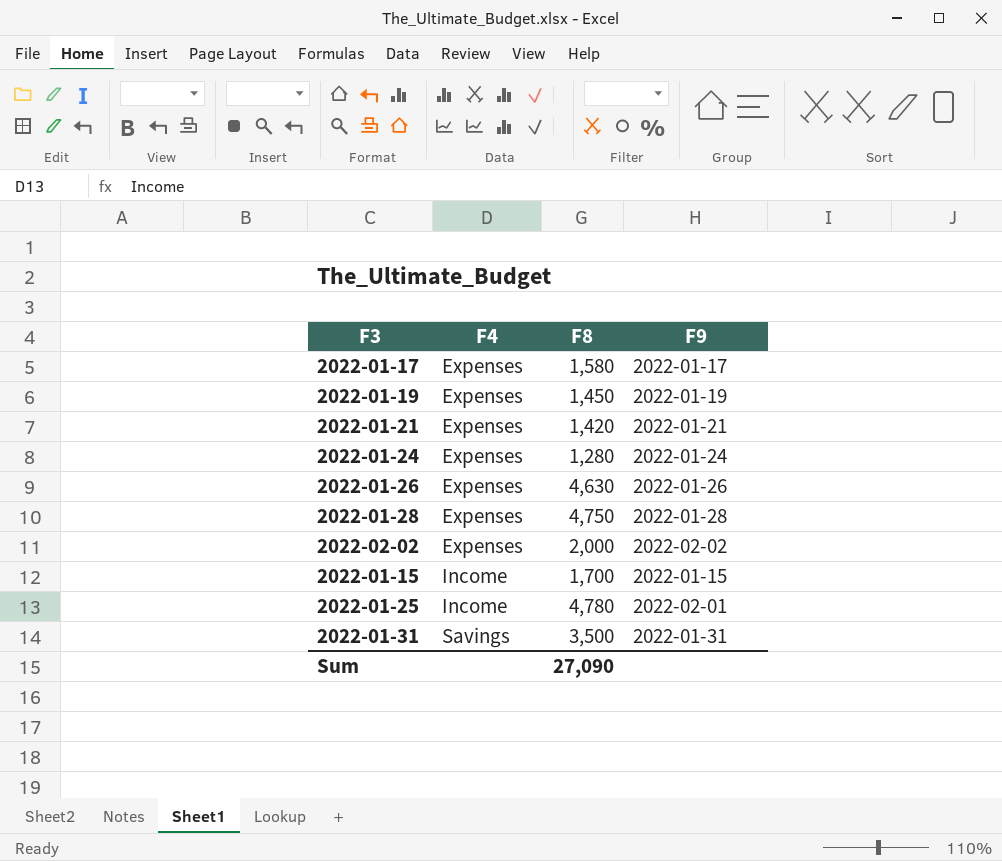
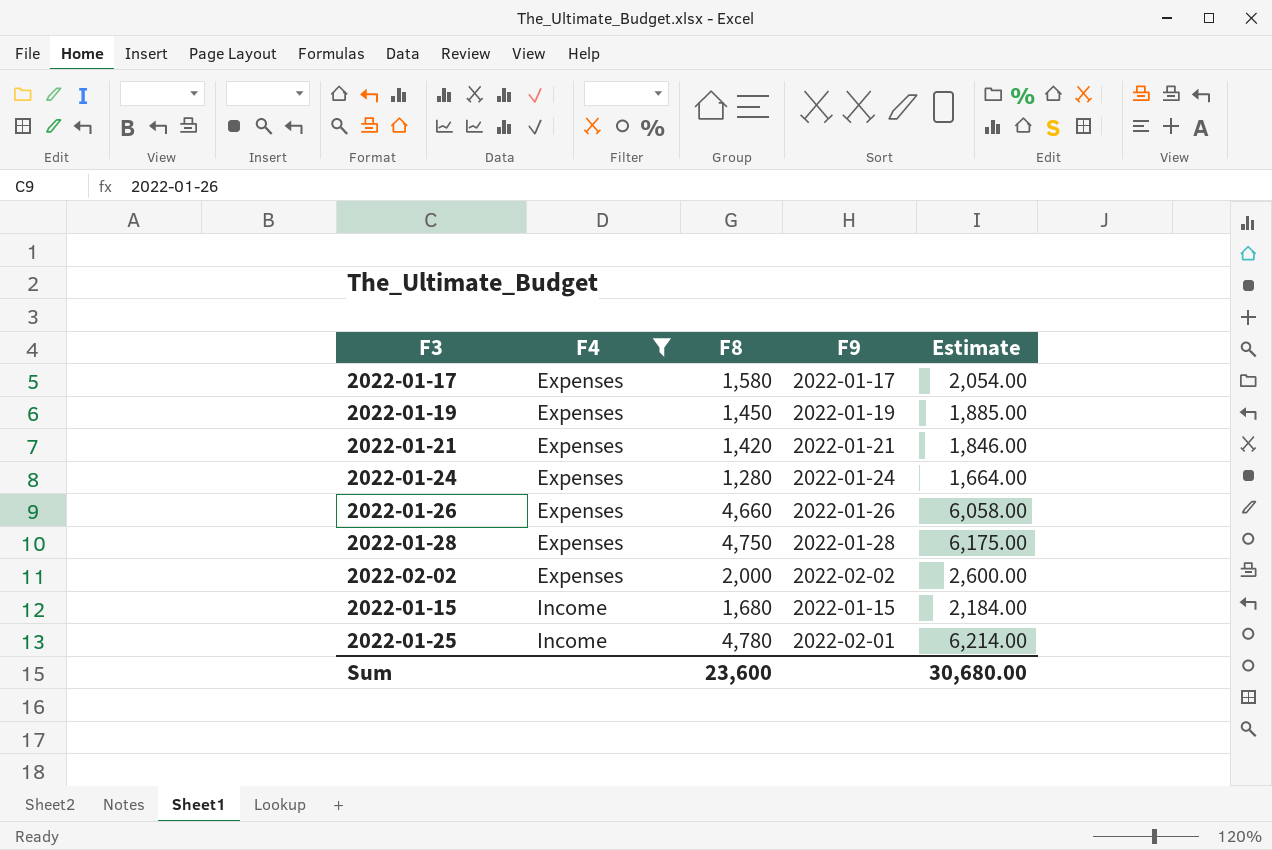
filter: none -> F4 != Savings
column Estimate | formula: none -> [F8] * 1.3
2022-01-26 | F8: 4,630 -> 4,660
2022-01-15 | F8: 1,700 -> 1,680
Sum | F8: 27,090 -> 23,600

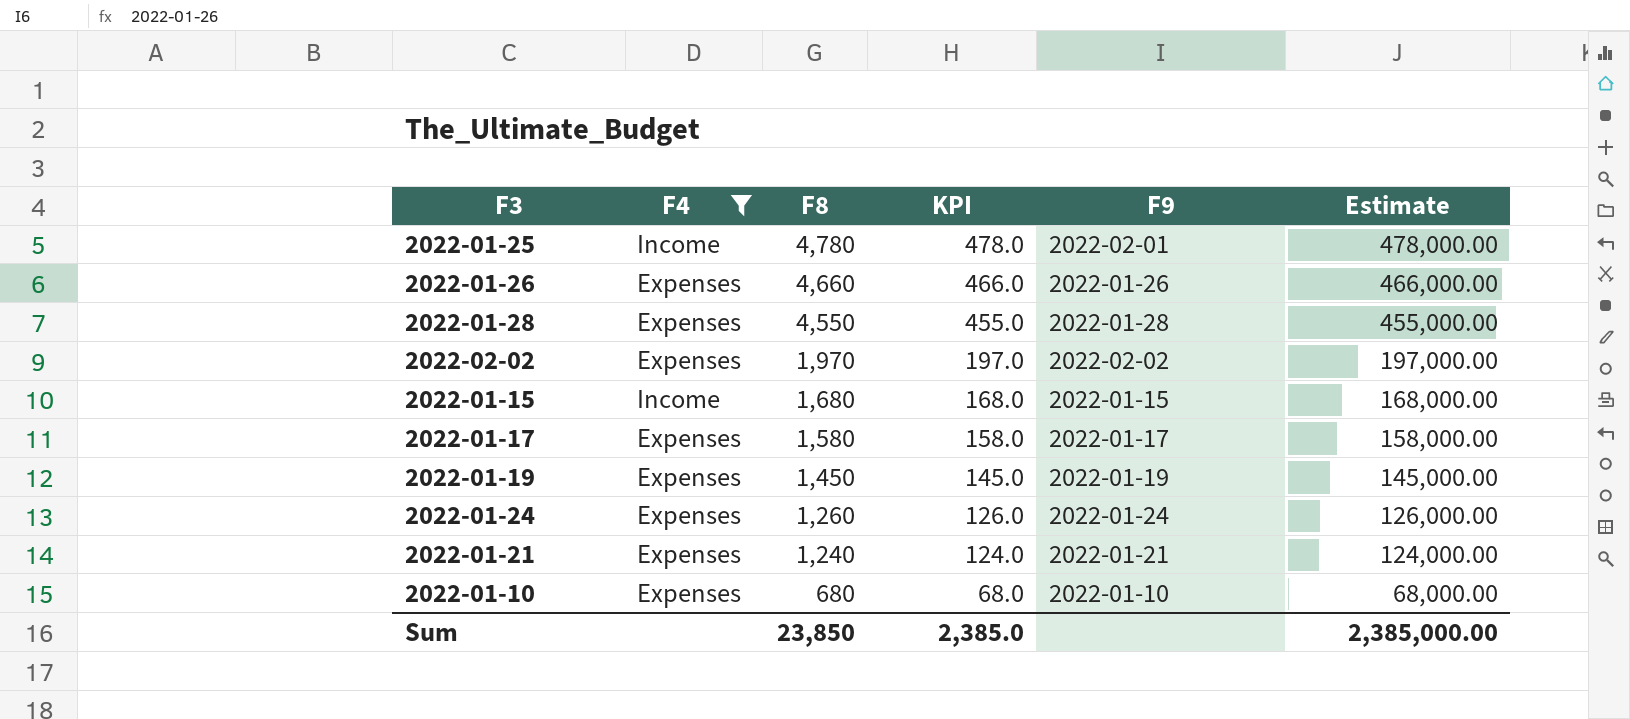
row order: F4 ascending -> F8 descending
column KPI | formula: none -> [F8] * 0.1
column Estimate | formula: [F8] * 1.3 -> [F8] * 100
2022-01-28 | F8: 4,750 -> 4,550
2022-02-02 | F8: 2,000 -> 1,970
2022-01-24 | F8: 1,280 -> 1,260
2022-01-21 | F8: 1,420 -> 1,240
row 2022-01-10: none -> Expenses | 680 | 68.0 | 2022-01-10 | 68,000.00
Sum | F8: 23,600 -> 23,850
Sum | Estimate: 30,680.00 -> 2,385,000.00

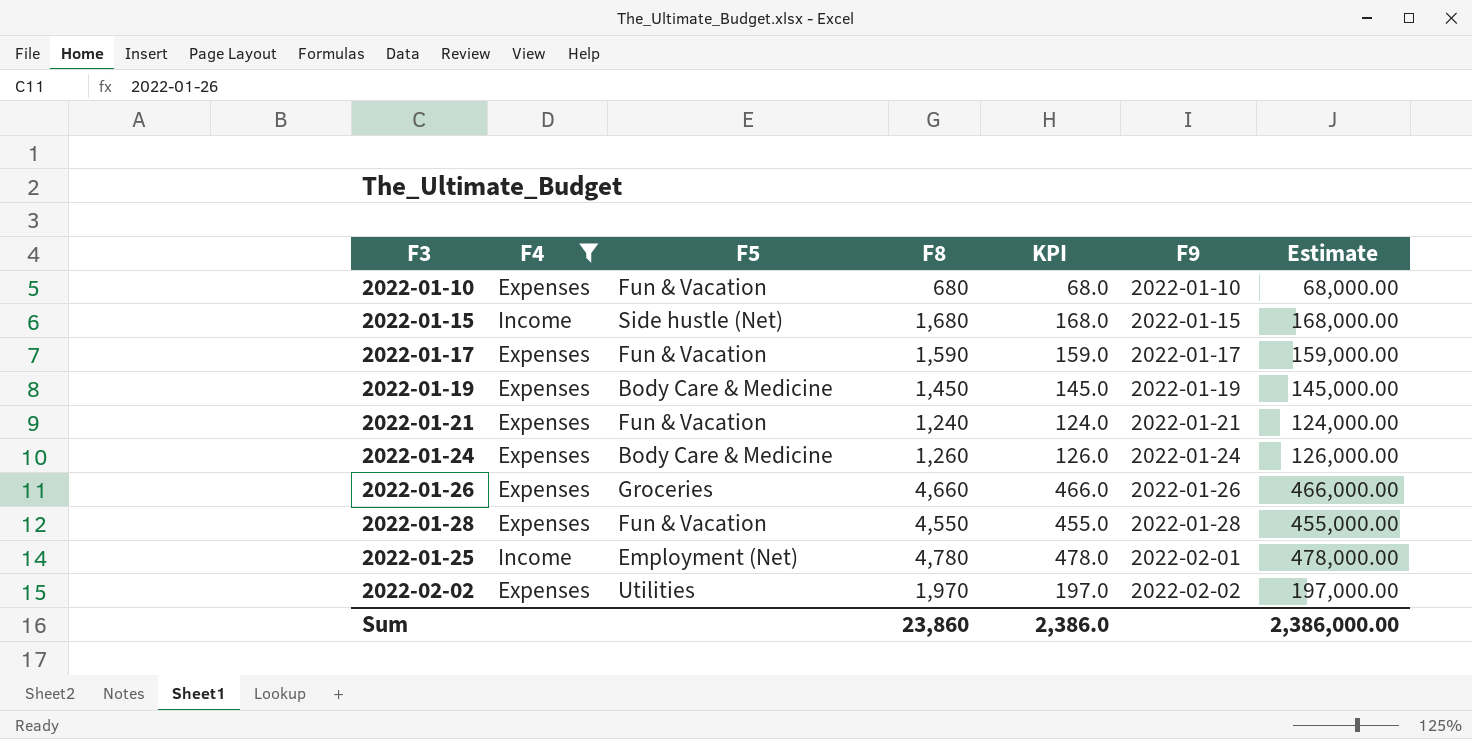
row order: F8 descending -> F9 ascending
column F5 | position: none -> 3
2022-01-17 | F8: 1,580 -> 1,590
2022-01-17 | KPI: 158.0 -> 159.0
2022-01-17 | Estimate: 158,000.00 -> 159,000.00
Sum | F8: 23,850 -> 23,860
Sum | KPI: 2,385.0 -> 2,386.0
Sum | Estimate: 2,385,000.00 -> 2,386,000.00

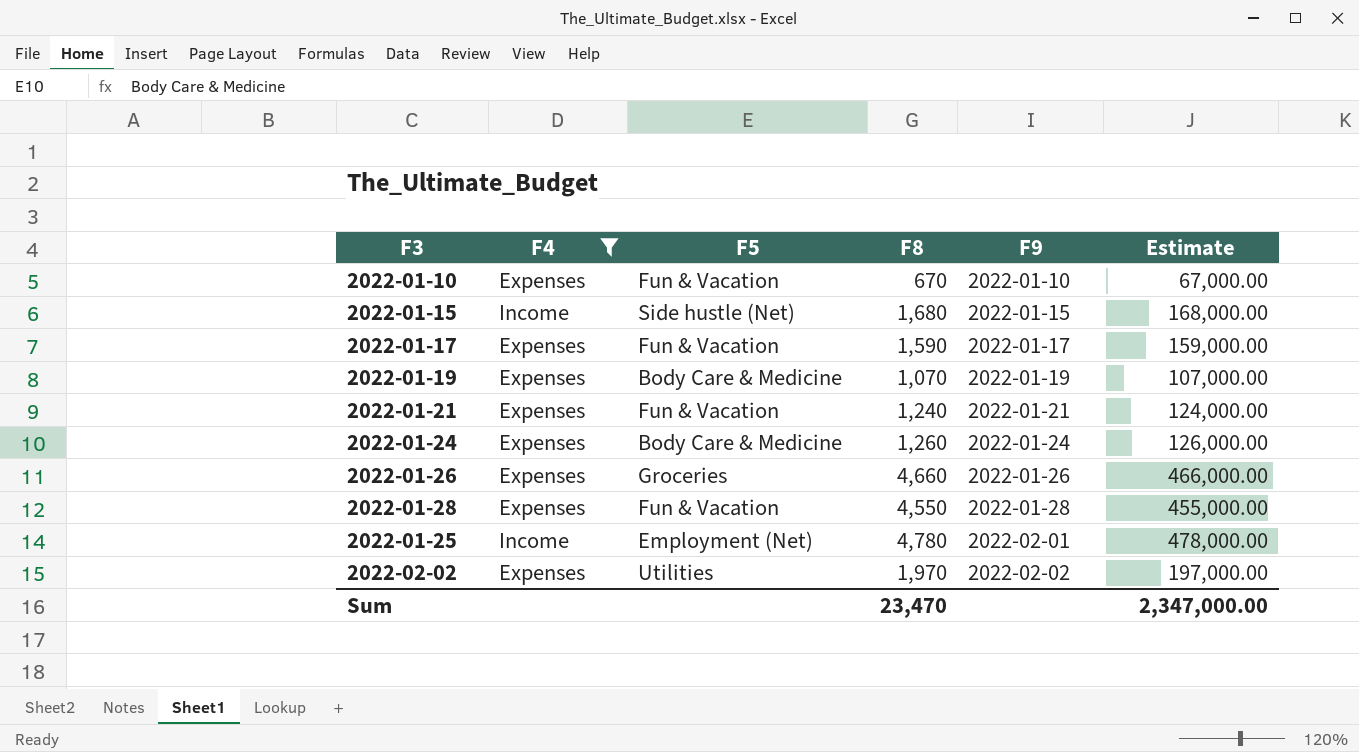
column KPI | formula: [F8] * 0.1 -> none
2022-01-10 | F8: 680 -> 670
2022-01-10 | Estimate: 68,000.00 -> 67,000.00
2022-01-19 | F8: 1,450 -> 1,070
2022-01-19 | Estimate: 145,000.00 -> 107,000.00
Sum | F8: 23,860 -> 23,470
Sum | Estimate: 2,386,000.00 -> 2,347,000.00

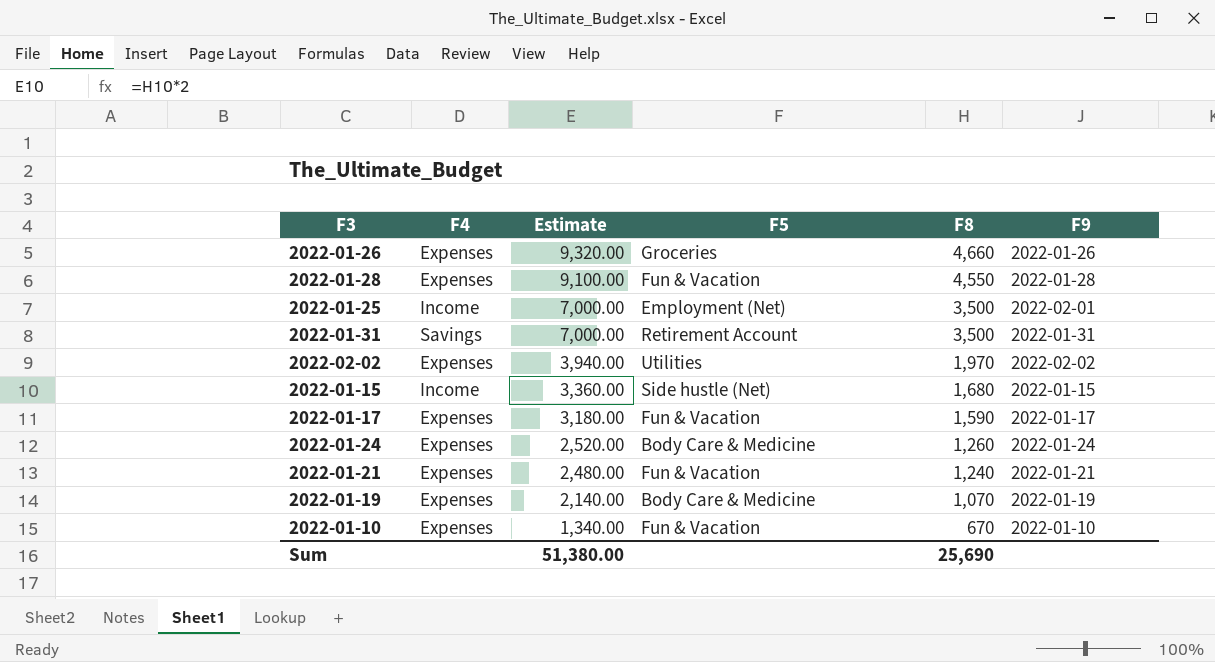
filter: F4 != Savings -> none
row order: F9 ascending -> Estimate descending
column Estimate | formula: [F8] * 100 -> [F8] * 2
column Estimate | position: 6 -> 3
2022-01-25 | F8: 4,780 -> 3,500
Sum | Estimate: 2,347,000.00 -> 51,380.00
Sum | F8: 23,470 -> 25,690

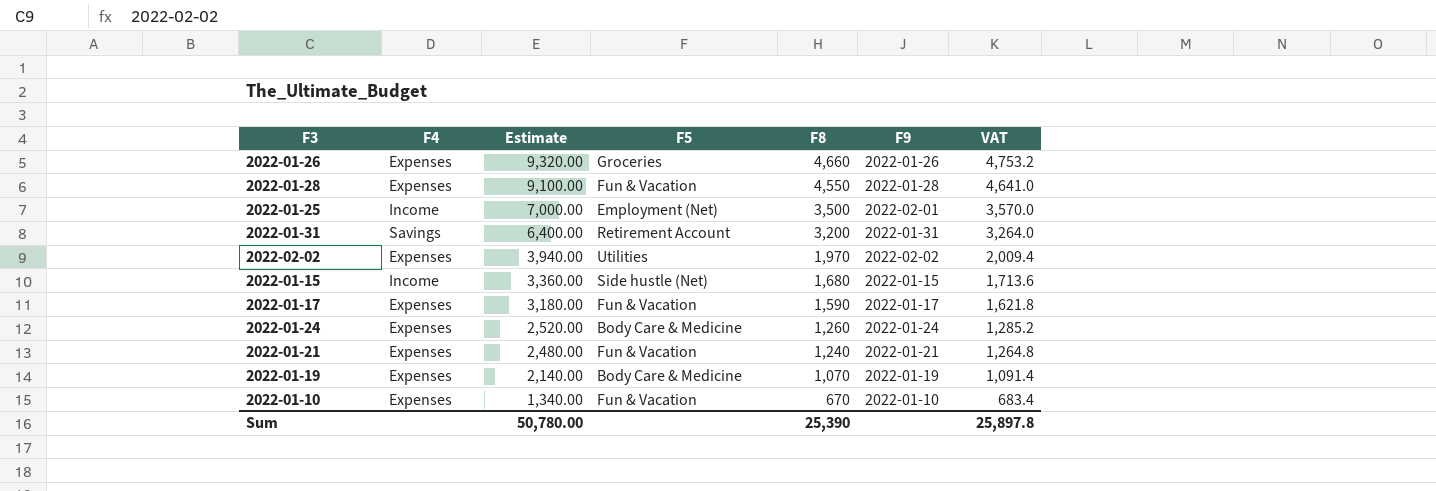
column VAT | formula: none -> [F8] * 1.02
2022-01-31 | Estimate: 7,000.00 -> 6,400.00
2022-01-31 | F8: 3,500 -> 3,200
Sum | Estimate: 51,380.00 -> 50,780.00
Sum | F8: 25,690 -> 25,390

